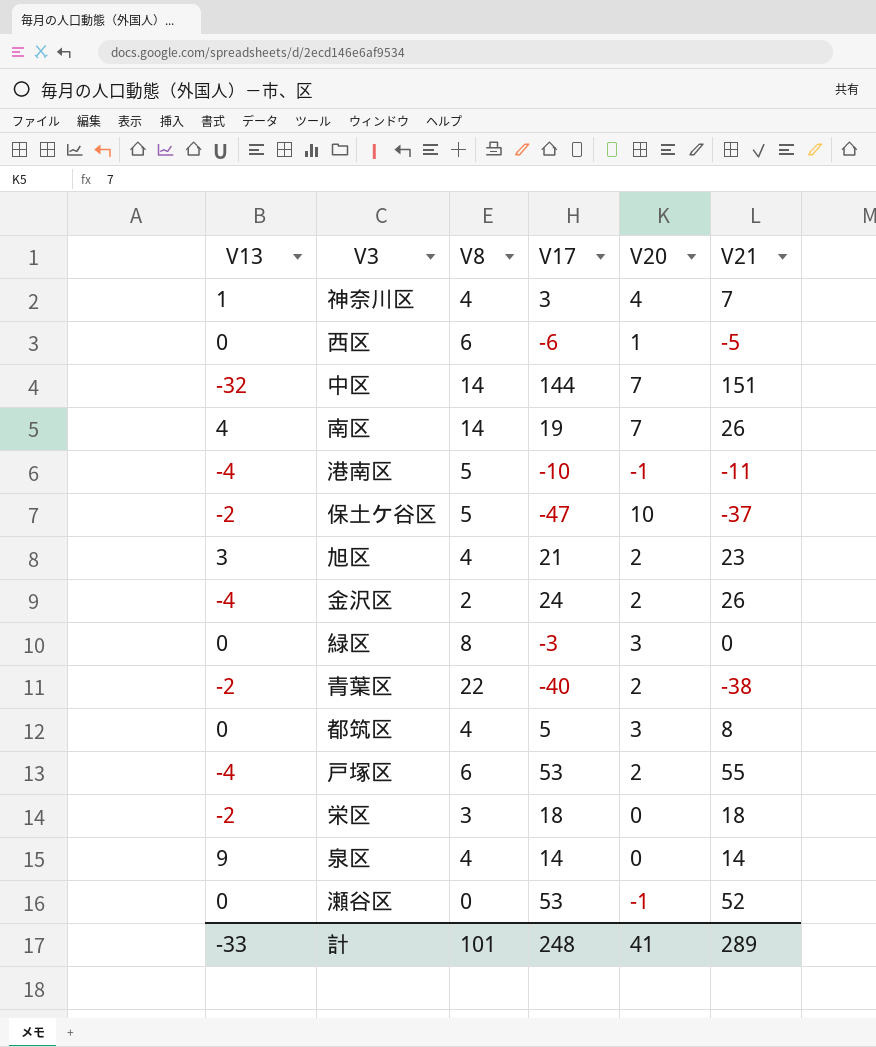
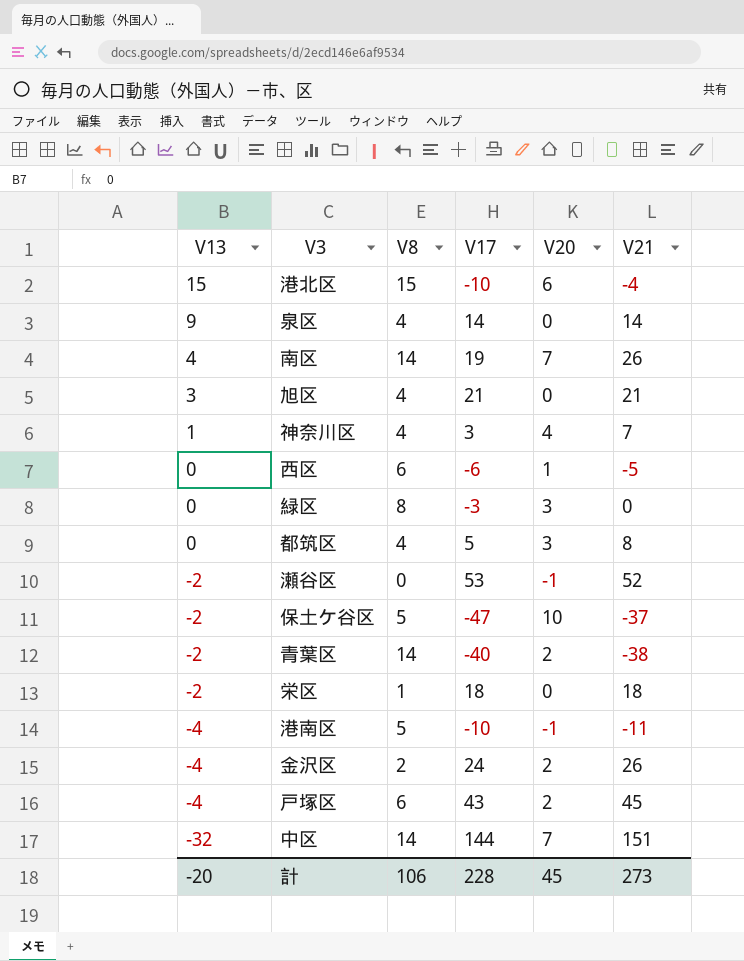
row order: none -> V13 descending
row 港北区: none -> 15 | 15 | -10 | 6 | -4
旭区 | V20: 2 -> 0
旭区 | V21: 23 -> 21
瀬谷区 | V13: 0 -> -2
青葉区 | V8: 22 -> 14
栄区 | V8: 3 -> 1
戸塚区 | V17: 53 -> 43
戸塚区 | V21: 55 -> 45
計 | V13: -33 -> -20
計 | V8: 101 -> 106
計 | V17: 248 -> 228
計 | V20: 41 -> 45
計 | V21: 289 -> 273

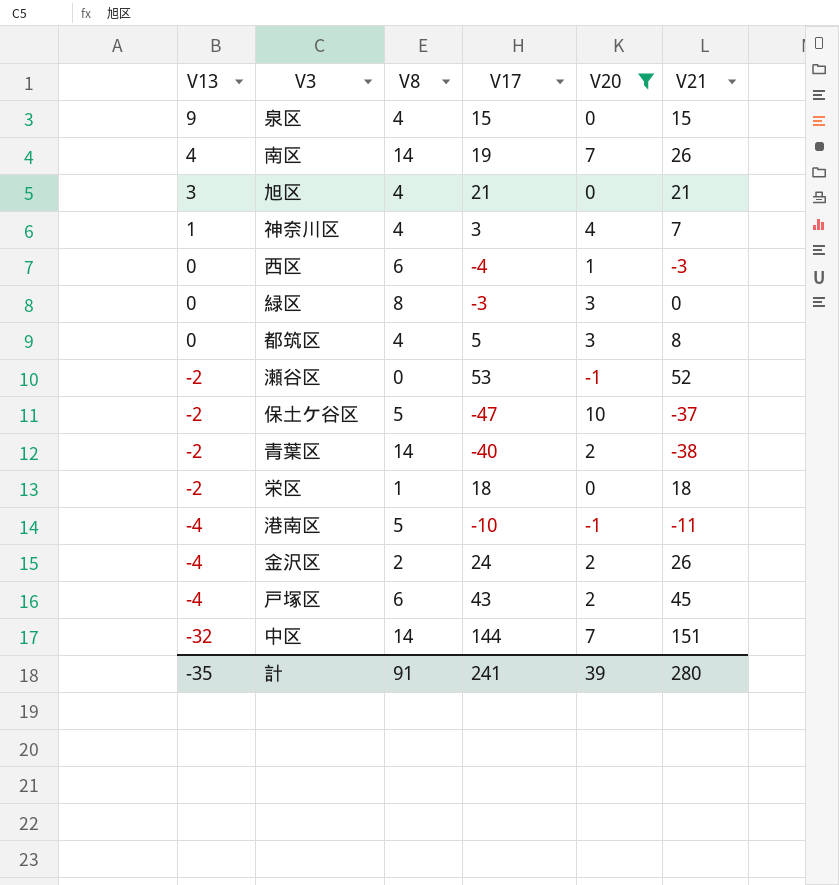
filter: none -> V20 != 6
泉区 | V17: 14 -> 15
泉区 | V21: 14 -> 15
西区 | V17: -6 -> -4
西区 | V21: -5 -> -3
計 | V13: -20 -> -35
計 | V8: 106 -> 91
計 | V17: 228 -> 241
計 | V20: 45 -> 39
計 | V21: 273 -> 280

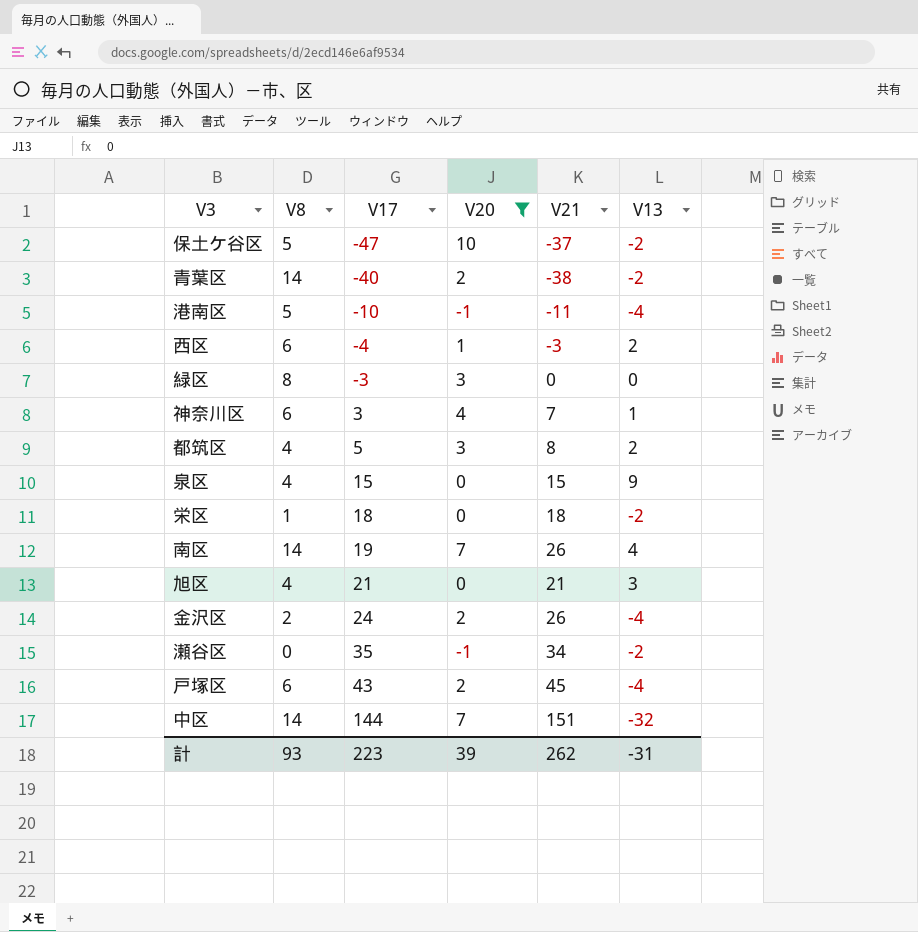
row order: V13 descending -> V17 ascending
column V13 | position: 1 -> 6
西区 | V13: 0 -> 2
神奈川区 | V8: 4 -> 6
都筑区 | V13: 0 -> 2
瀬谷区 | V17: 53 -> 35
瀬谷区 | V21: 52 -> 34
計 | V8: 91 -> 93
計 | V17: 241 -> 223
計 | V21: 280 -> 262
計 | V13: -35 -> -31

